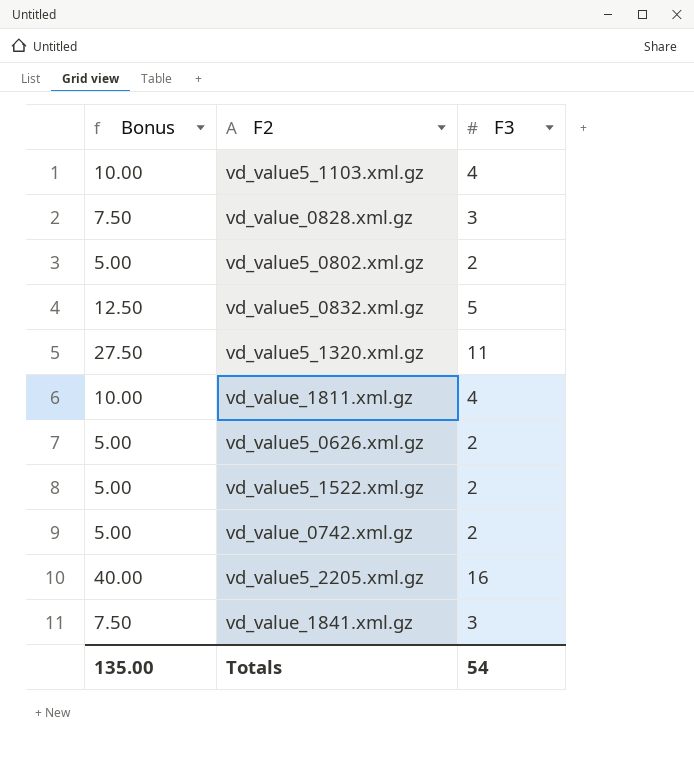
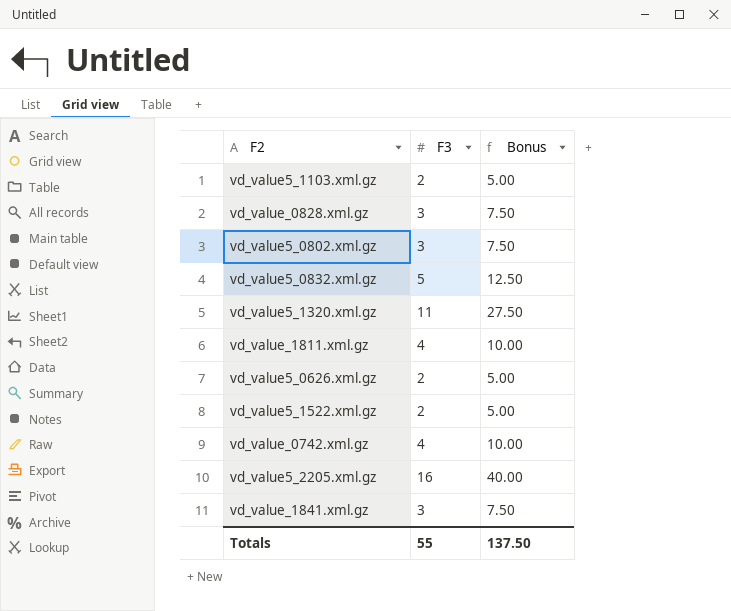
column Bonus | position: 1 -> 3
vd_value5_1103.xml.gz | F3: 4 -> 2
vd_value5_1103.xml.gz | Bonus: 10.00 -> 5.00
vd_value5_0802.xml.gz | F3: 2 -> 3
vd_value5_0802.xml.gz | Bonus: 5.00 -> 7.50
vd_value_0742.xml.gz | F3: 2 -> 4
vd_value_0742.xml.gz | Bonus: 5.00 -> 10.00
Totals | F3: 54 -> 55
Totals | Bonus: 135.00 -> 137.50

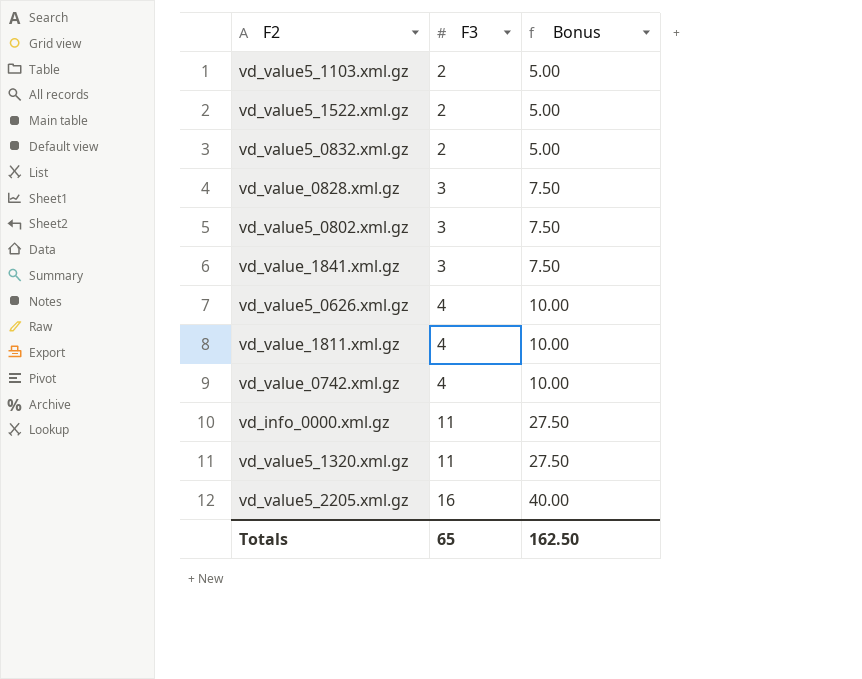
row order: none -> F3 ascending
vd_value5_0832.xml.gz | F3: 5 -> 2
vd_value5_0832.xml.gz | Bonus: 12.50 -> 5.00
vd_value5_0626.xml.gz | F3: 2 -> 4
vd_value5_0626.xml.gz | Bonus: 5.00 -> 10.00
row vd_info_0000.xml.gz: none -> 11 | 27.50
Totals | F3: 55 -> 65
Totals | Bonus: 137.50 -> 162.50

